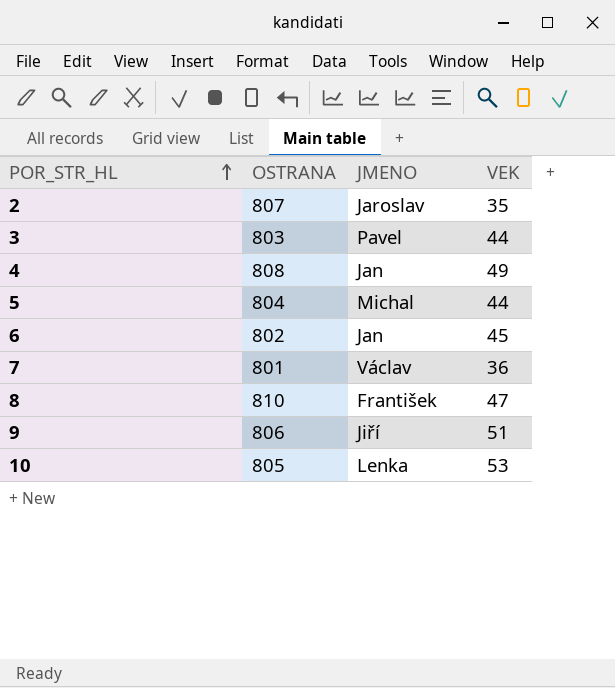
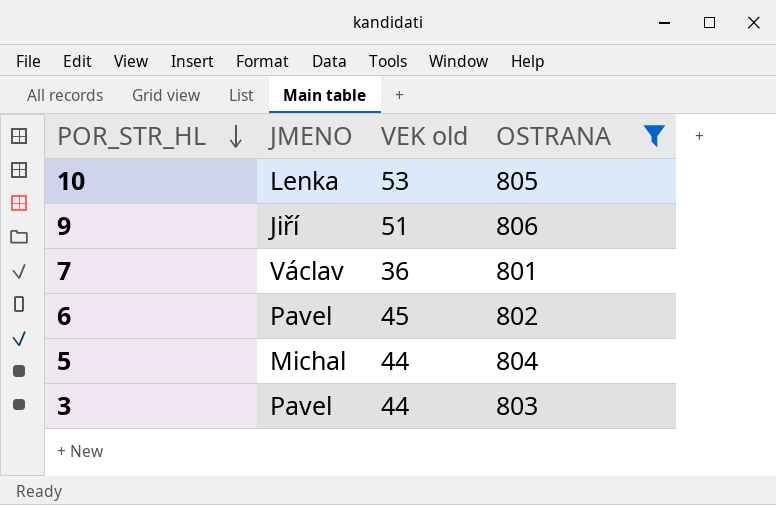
filter: none -> OSTRANA <= 806
row order: POR_STR_HL ascending -> POR_STR_HL descending
column name: VEK -> VEK old
column OSTRANA | position: 2 -> 4
6 | JMENO: Jan -> Pavel

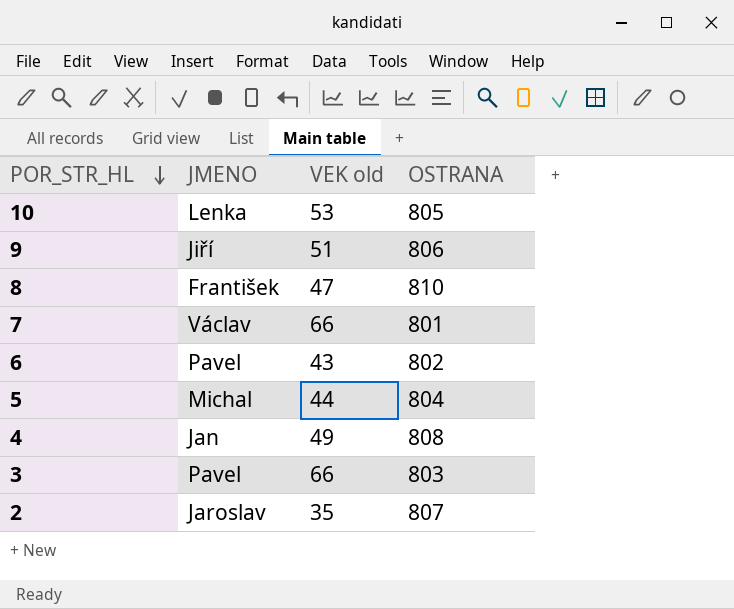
filter: OSTRANA <= 806 -> none
7 | VEK old: 36 -> 66
6 | VEK old: 45 -> 43
3 | VEK old: 44 -> 66

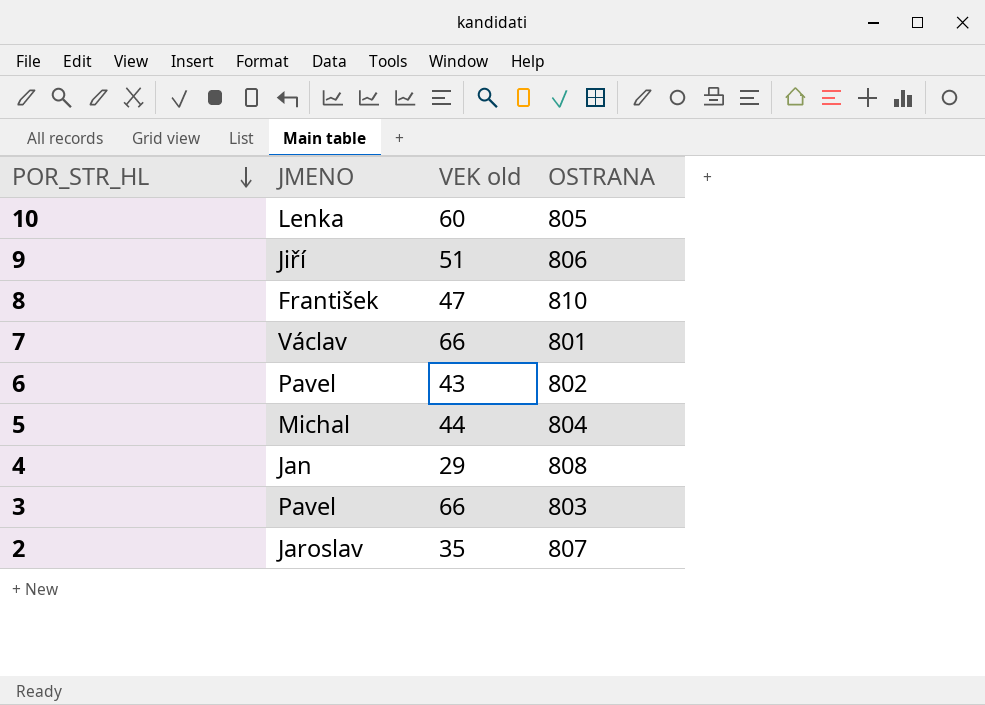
10 | VEK old: 53 -> 60
4 | VEK old: 49 -> 29

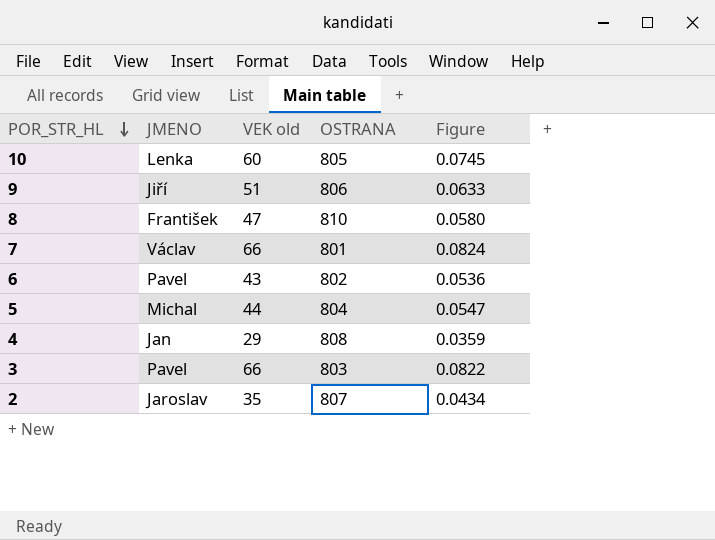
column Figure | formula: none -> [VEK old] / [OSTRANA]

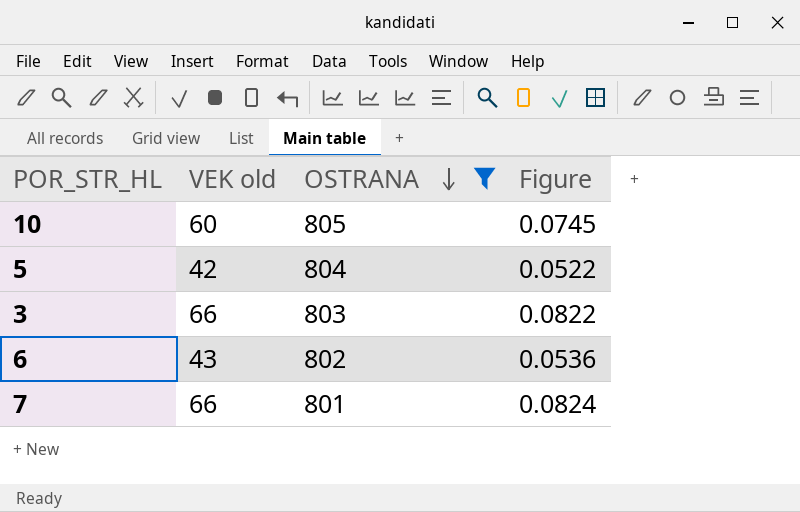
filter: none -> OSTRANA <= 805
row order: POR_STR_HL descending -> OSTRANA descending
column JMENO | position: 2 -> none
5 | VEK old: 44 -> 42
5 | Figure: 0.0547 -> 0.0522

